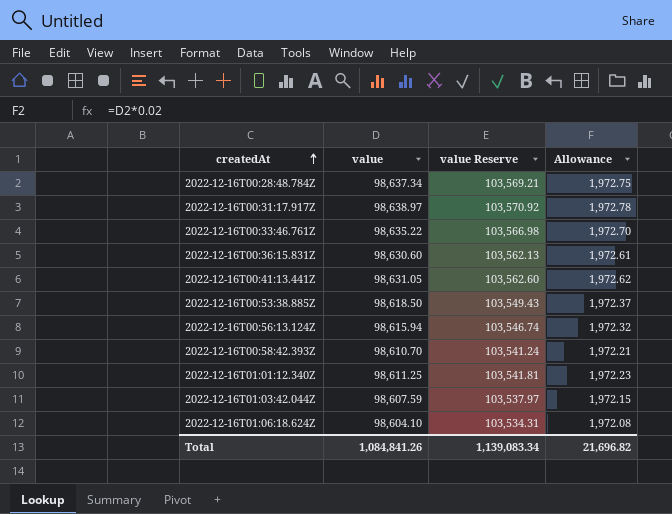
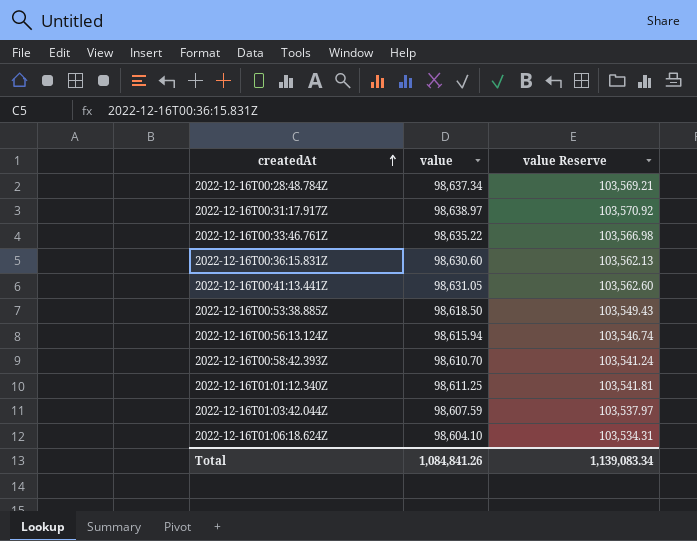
column Allowance | formula: [value] * 0.02 -> none

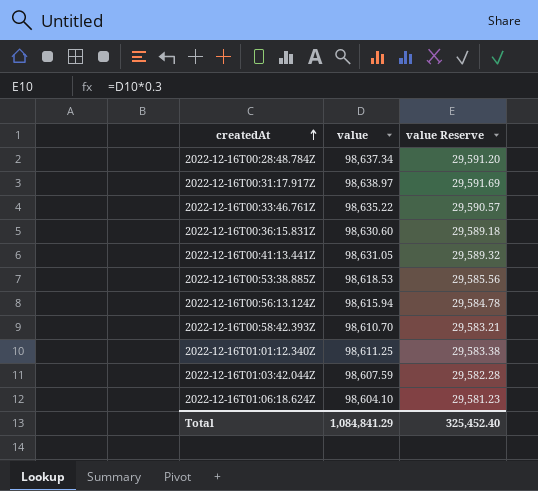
column value Reserve | formula: [value] * 1.05 -> [value] * 0.3
2022-12-16T00:53:38.885Z | value: 98,618.50 -> 98,618.53
Total | value: 1,084,841.26 -> 1,084,841.29
Total | value Reserve: 1,139,083.34 -> 325,452.40

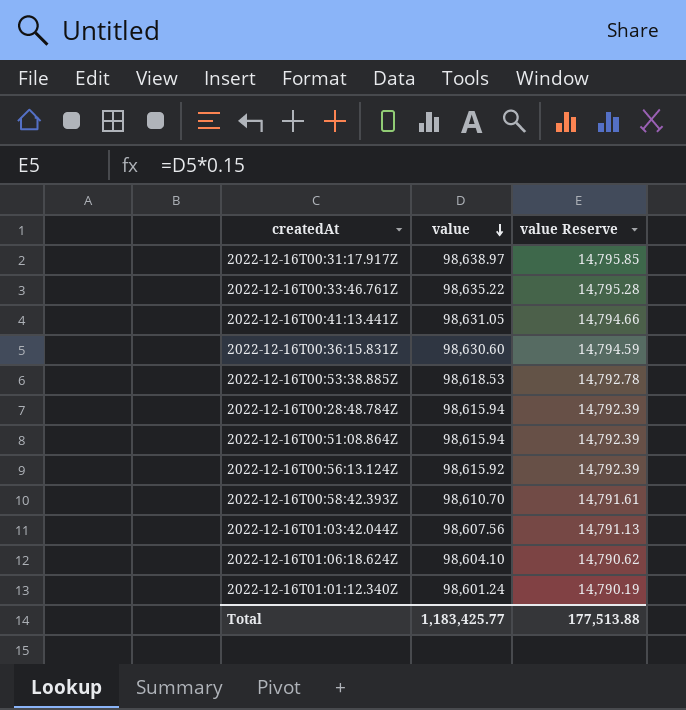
row order: createdAt ascending -> value descending
column value Reserve | formula: [value] * 0.3 -> [value] * 0.15
2022-12-16T00:28:48.784Z | value: 98,637.34 -> 98,615.94
row 2022-12-16T00:51:08.864Z: none -> 98,615.94 | 14,792.39
2022-12-16T00:56:13.124Z | value: 98,615.94 -> 98,615.92
2022-12-16T01:03:42.044Z | value: 98,607.59 -> 98,607.56
2022-12-16T01:01:12.340Z | value: 98,611.25 -> 98,601.24
Total | value: 1,084,841.29 -> 1,183,425.77
Total | value Reserve: 325,452.40 -> 177,513.88

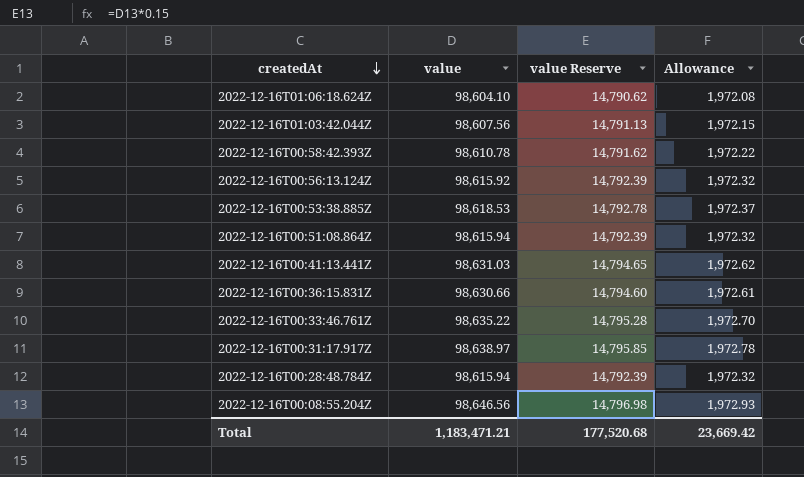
row order: value descending -> createdAt descending
column Allowance | formula: none -> [value] * 0.02
row 2022-12-16T01:01:12.340Z: 98,601.24 | 14,790.19 -> none
2022-12-16T00:58:42.393Z | value: 98,610.70 -> 98,610.78
2022-12-16T00:58:42.393Z | value Reserve: 14,791.61 -> 14,791.62
2022-12-16T00:41:13.441Z | value: 98,631.05 -> 98,631.03
2022-12-16T00:41:13.441Z | value Reserve: 14,794.66 -> 14,794.65
2022-12-16T00:36:15.831Z | value: 98,630.60 -> 98,630.66
2022-12-16T00:36:15.831Z | value Reserve: 14,794.59 -> 14,794.60
row 2022-12-16T00:08:55.204Z: none -> 98,646.56 | 14,796.98 | 1,972.93
Total | value: 1,183,425.77 -> 1,183,471.21
Total | value Reserve: 177,513.88 -> 177,520.68

